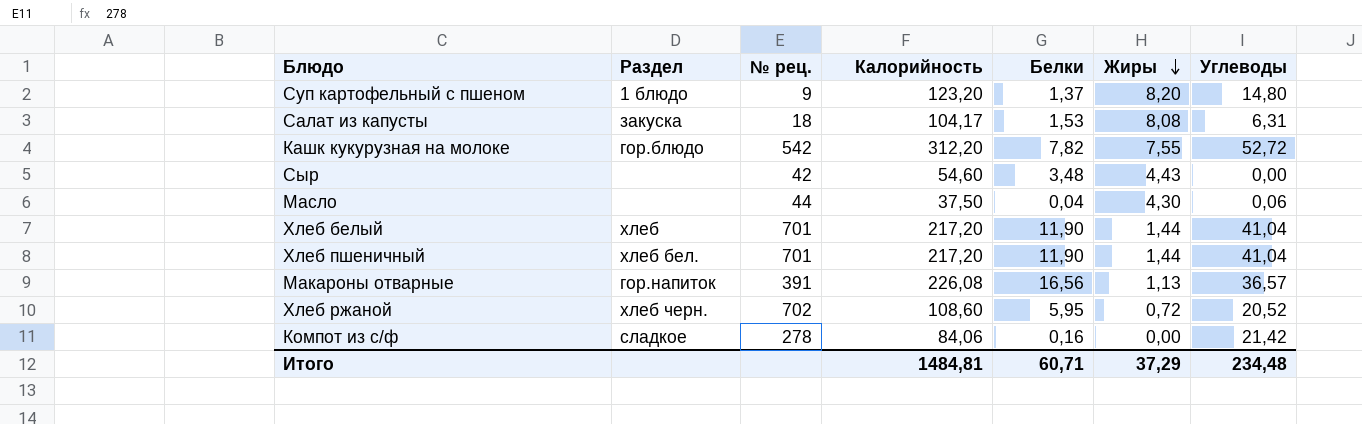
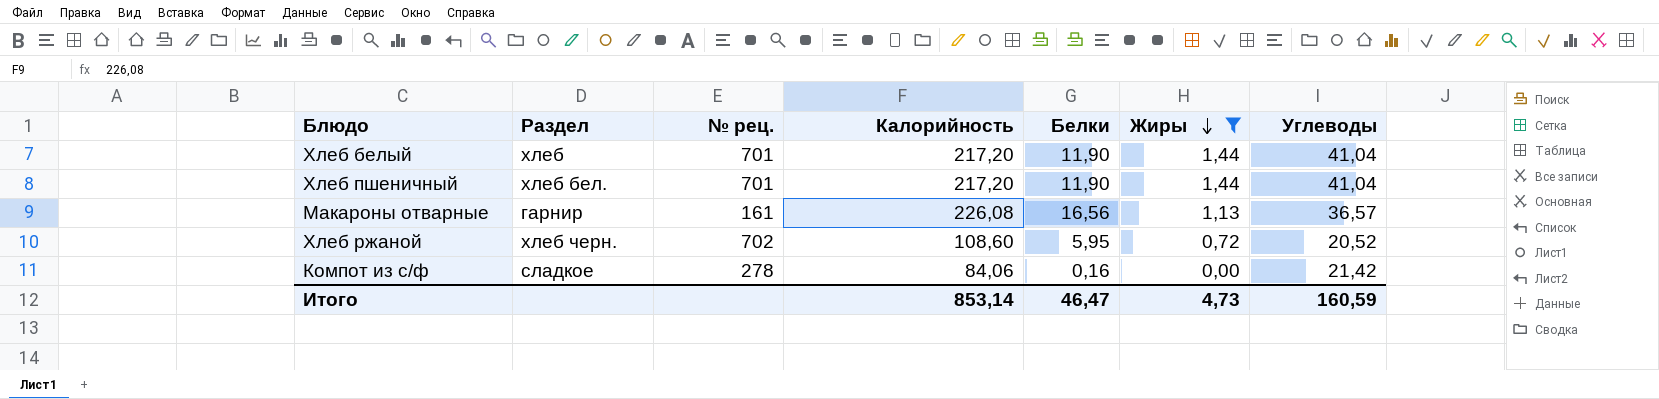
filter: none -> Жиры <= 1,44
Макароны отварные | Раздел: гор.напиток -> гарнир
Макароны отварные | № рец.: 391 -> 161
Итого | Калорийность: 1484,81 -> 853,14
Итого | Белки: 60,71 -> 46,47
Итого | Жиры: 37,29 -> 4,73
Итого | Углеводы: 234,48 -> 160,59

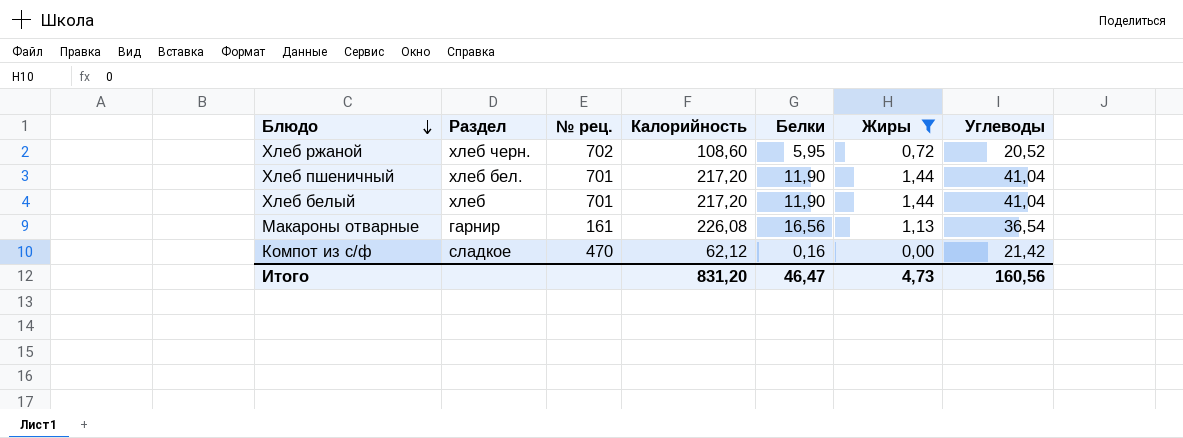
row order: Жиры descending -> Блюдо descending
Макароны отварные | Углеводы: 36,57 -> 36,54
Компот из с/ф | № рец.: 278 -> 470
Компот из с/ф | Калорийность: 84,06 -> 62,12
Итого | Калорийность: 853,14 -> 831,20
Итого | Углеводы: 160,59 -> 160,56

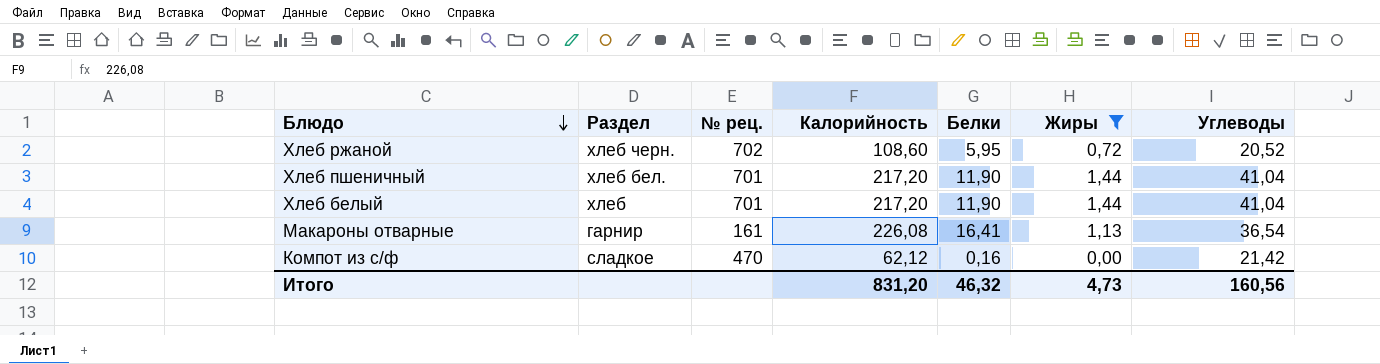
Макароны отварные | Белки: 16,56 -> 16,41
Итого | Белки: 46,47 -> 46,32

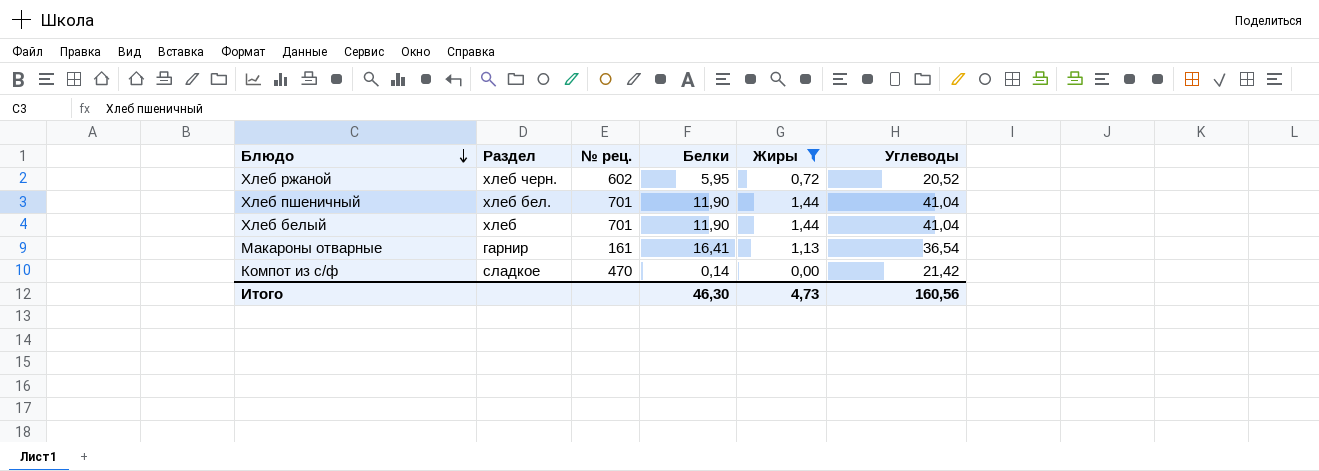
column Калорийность | position: 4 -> none
Хлеб ржаной | № рец.: 702 -> 602
Компот из с/ф | Белки: 0,16 -> 0,14
Итого | Белки: 46,32 -> 46,30

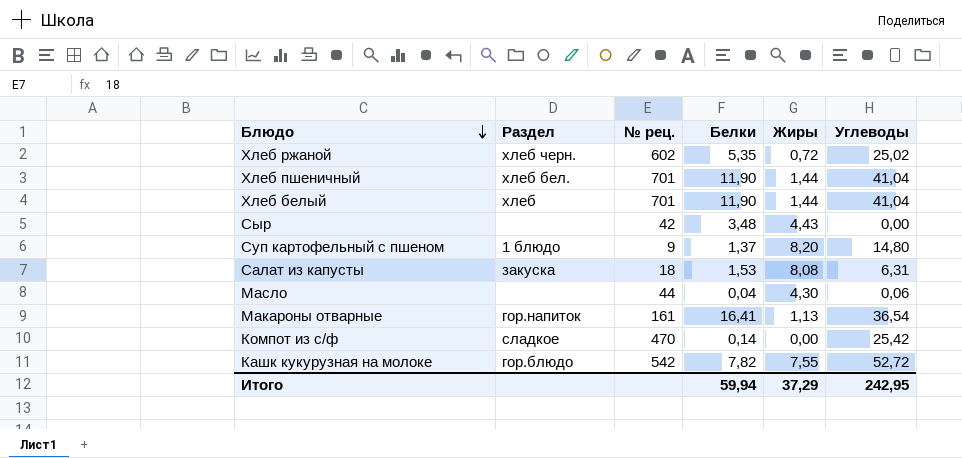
filter: Жиры <= 1,44 -> none
Хлеб ржаной | Белки: 5,95 -> 5,35
Хлеб ржаной | Углеводы: 20,52 -> 25,02
Макароны отварные | Раздел: гарнир -> гор.напиток
Компот из с/ф | Углеводы: 21,42 -> 25,42
Итого | Белки: 46,30 -> 59,94
Итого | Жиры: 4,73 -> 37,29
Итого | Углеводы: 160,56 -> 242,95

